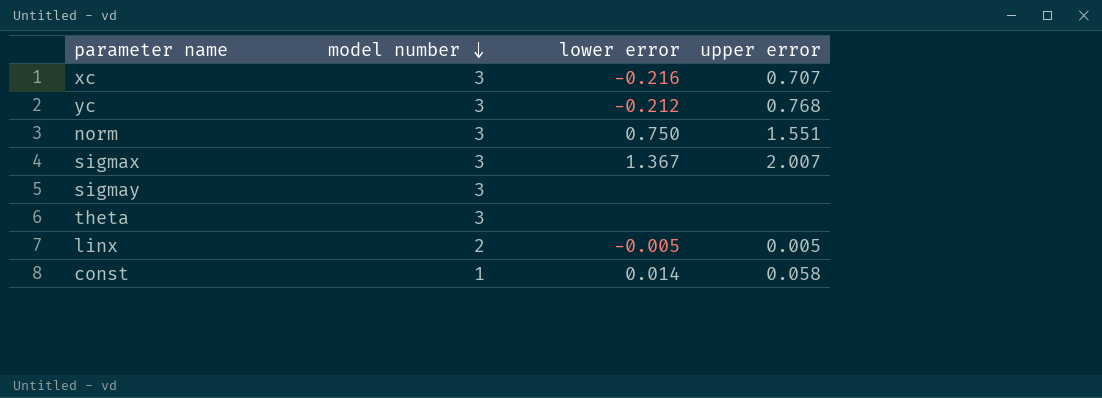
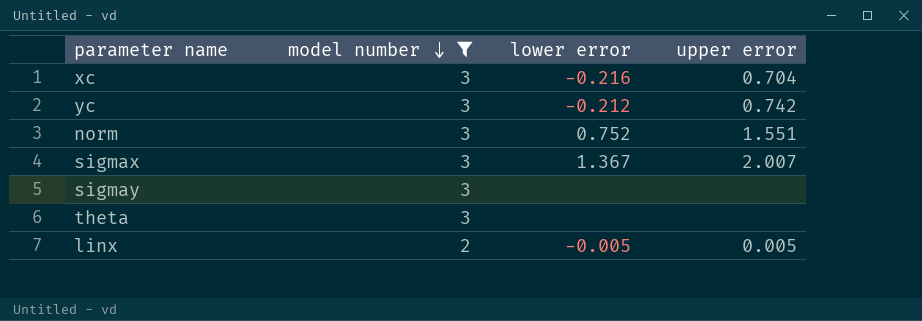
filter: none -> model number != 1
xc | upper error: 0.707 -> 0.704
yc | upper error: 0.768 -> 0.742
norm | lower error: 0.750 -> 0.752

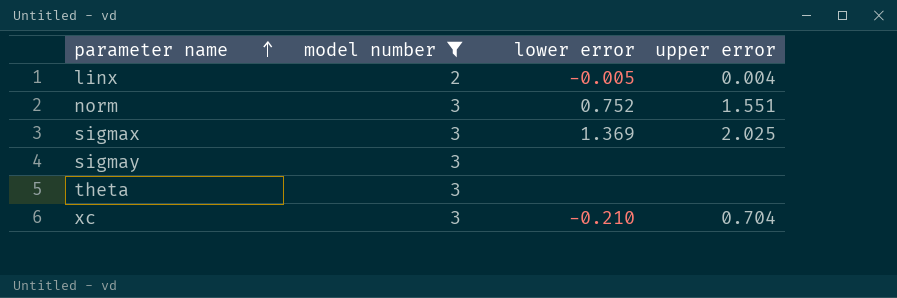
row order: model number descending -> parameter name ascending
row yc: 3 | -0.212 | 0.742 -> none
linx | upper error: 0.005 -> 0.004
sigmax | lower error: 1.367 -> 1.369
sigmax | upper error: 2.007 -> 2.025
xc | lower error: -0.216 -> -0.210

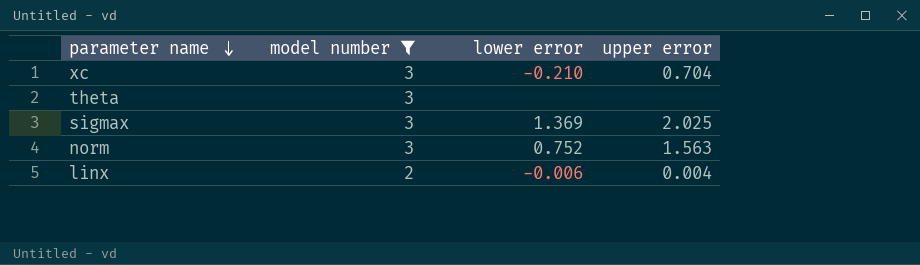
row order: parameter name ascending -> parameter name descending
row sigmay: 3 | none | none -> none
norm | upper error: 1.551 -> 1.563
linx | lower error: -0.005 -> -0.006

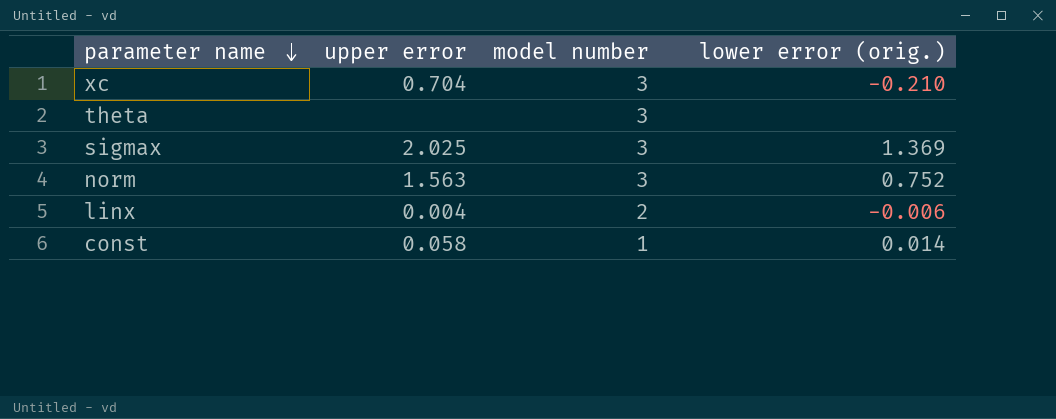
filter: model number != 1 -> none
column upper error | position: 4 -> 2
column name: lower error -> lower error (orig.)

